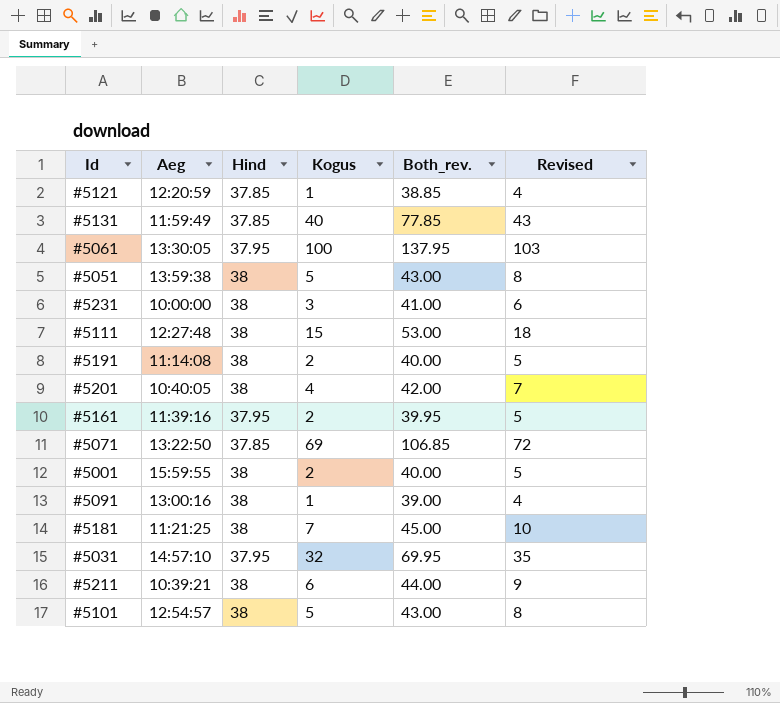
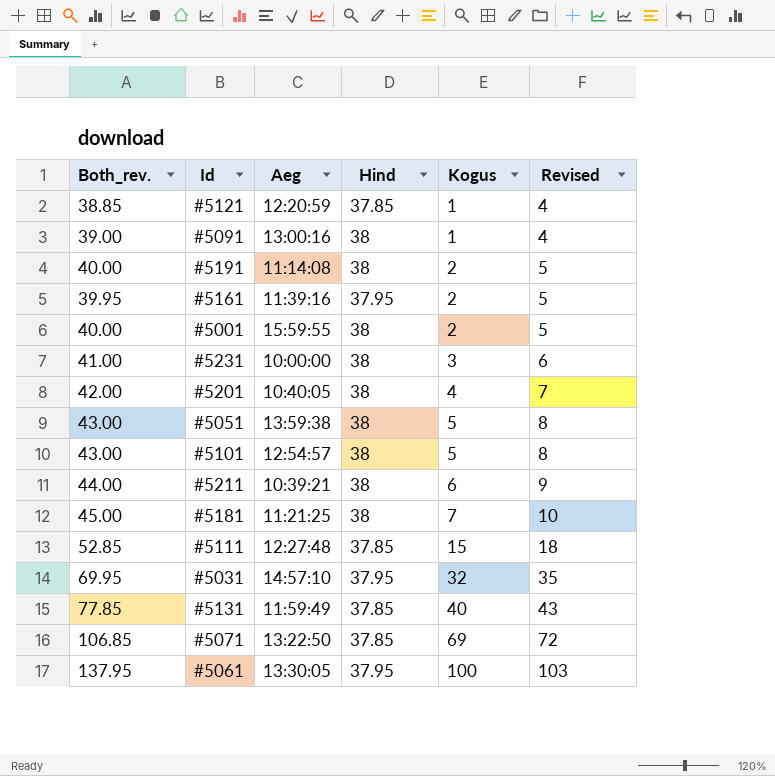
row order: none -> Kogus ascending
column Both_rev. | position: 5 -> 1
#5111 | Both_rev.: 53.00 -> 52.85
#5111 | Hind: 38 -> 37.85

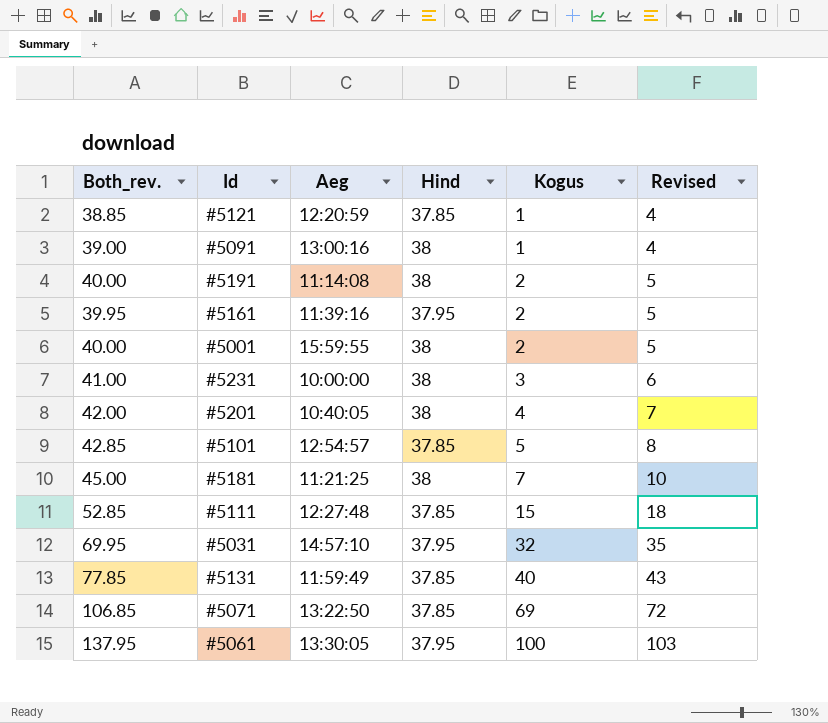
row #5051: 43.00 | 13:59:38 | 38 | 5 | 8 -> none
row #5211: 44.00 | 10:39:21 | 38 | 6 | 9 -> none
#5101 | Both_rev.: 43.00 -> 42.85
#5101 | Hind: 38 -> 37.85

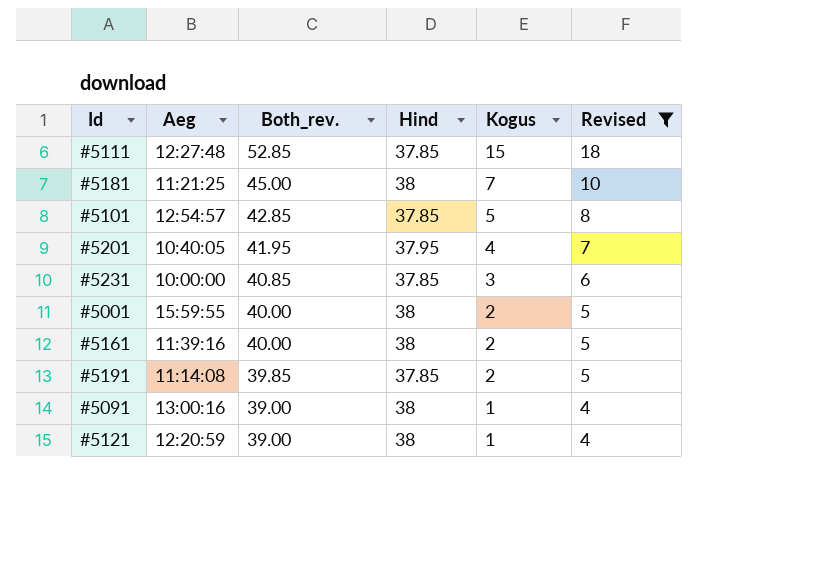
filter: none -> Revised <= 18
row order: Kogus ascending -> Both_rev. descending
column Both_rev. | position: 1 -> 3
#5201 | Both_rev.: 42.00 -> 41.95
#5201 | Hind: 38 -> 37.95
#5231 | Both_rev.: 41.00 -> 40.85
#5231 | Hind: 38 -> 37.85
#5161 | Both_rev.: 39.95 -> 40.00
#5161 | Hind: 37.95 -> 38
#5191 | Both_rev.: 40.00 -> 39.85
#5191 | Hind: 38 -> 37.85
#5121 | Both_rev.: 38.85 -> 39.00
#5121 | Hind: 37.85 -> 38

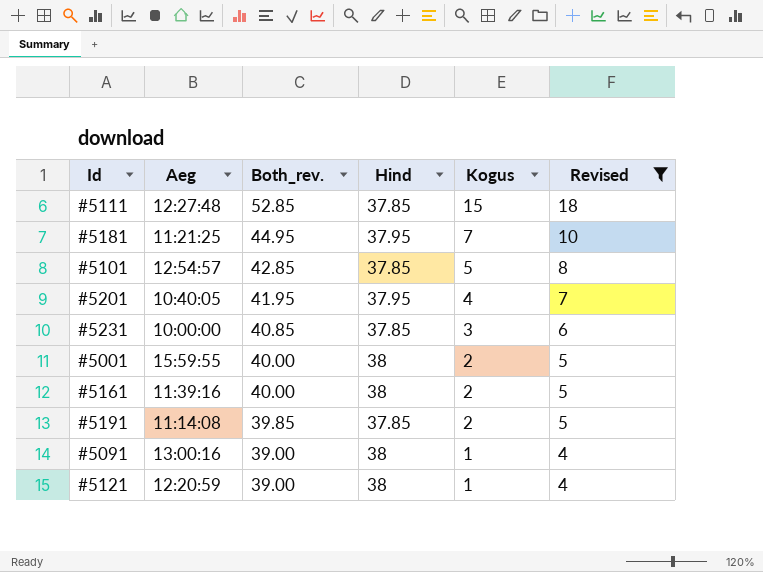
#5181 | Both_rev.: 45.00 -> 44.95
#5181 | Hind: 38 -> 37.95

